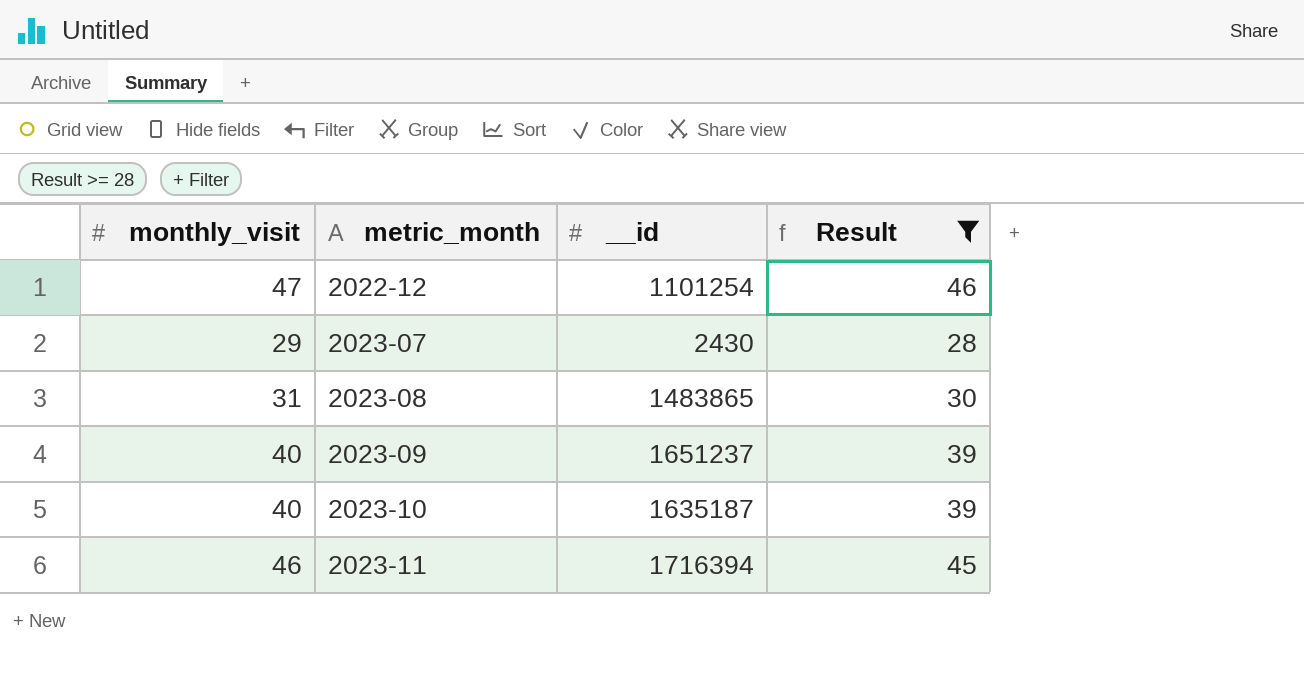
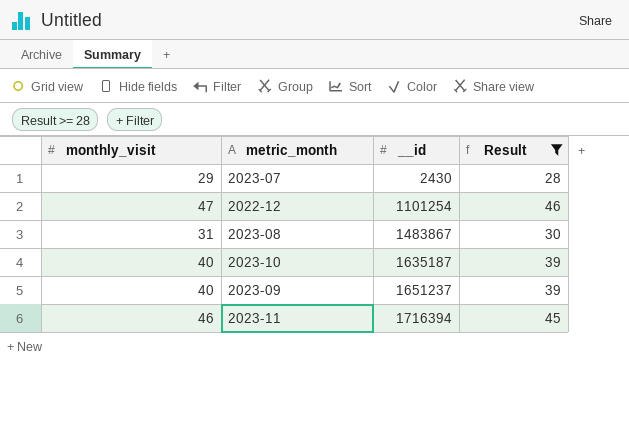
row order: metric_month ascending -> __id ascending
2023-08 | __id: 1483865 -> 1483867

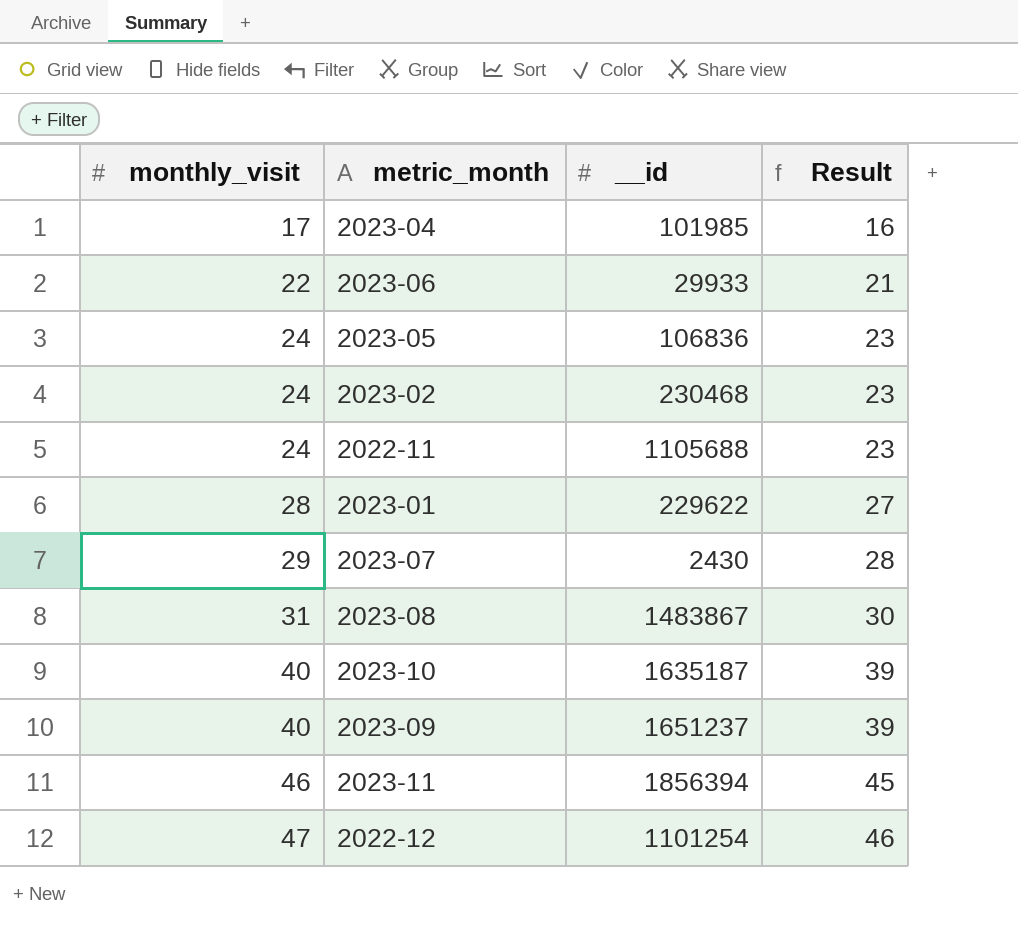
filter: Result >= 28 -> none
row order: __id ascending -> monthly_visit ascending
2023-11 | __id: 1716394 -> 1856394

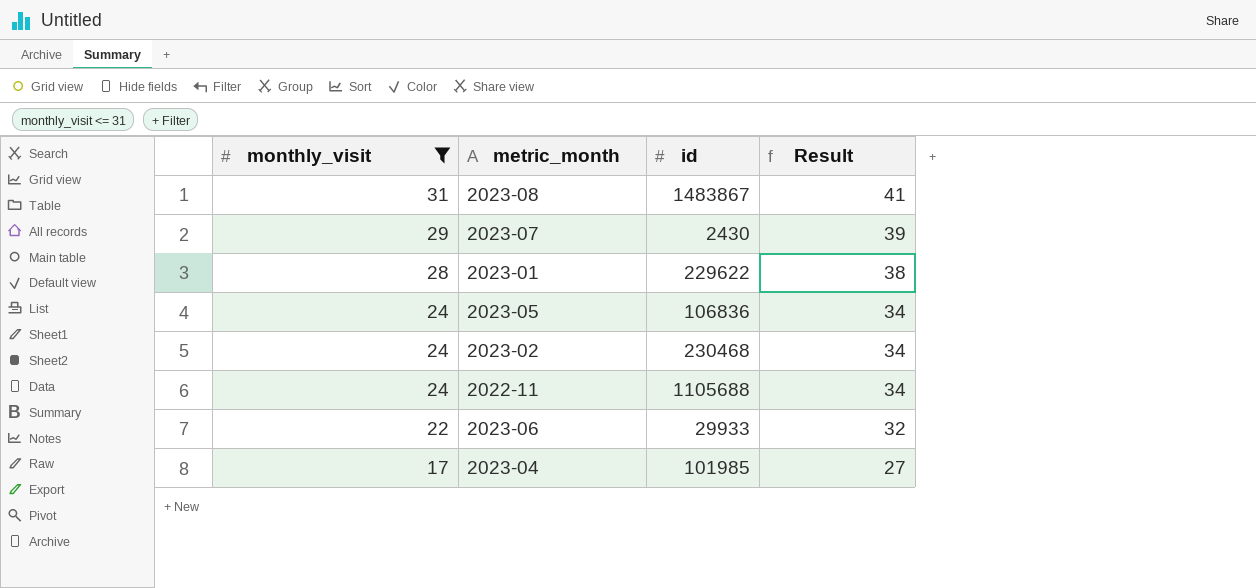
filter: none -> monthly_visit <= 31
row order: monthly_visit ascending -> monthly_visit descending
column name: __id -> id
column Result | formula: [monthly_visit] - 1 -> [monthly_visit] + 10

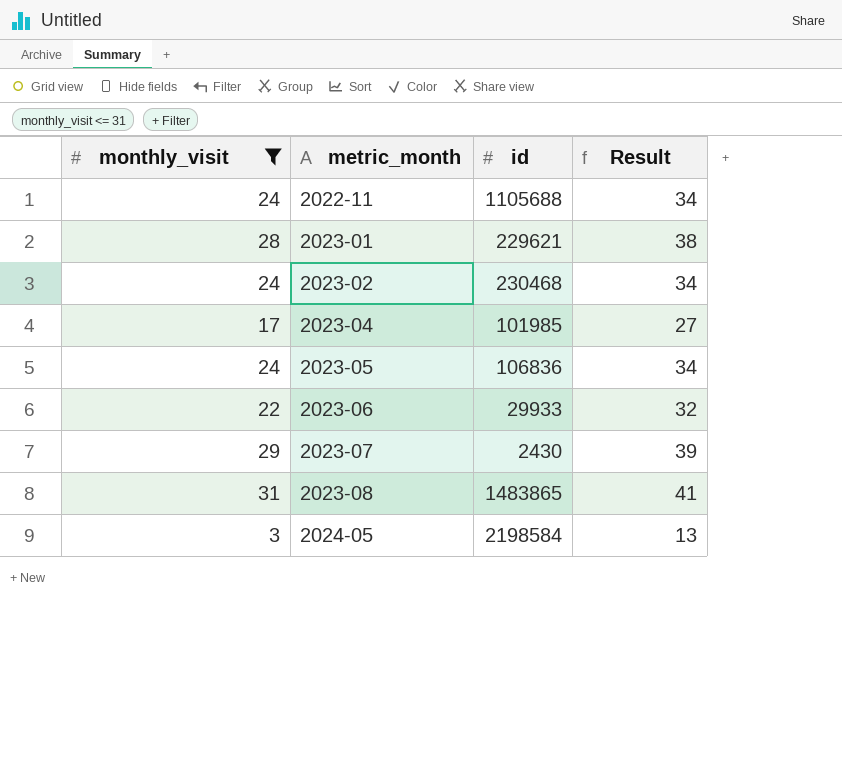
row order: monthly_visit descending -> metric_month ascending
2023-01 | id: 229622 -> 229621
2023-08 | id: 1483867 -> 1483865
row 2024-05: none -> 3 | 2198584 | 13

